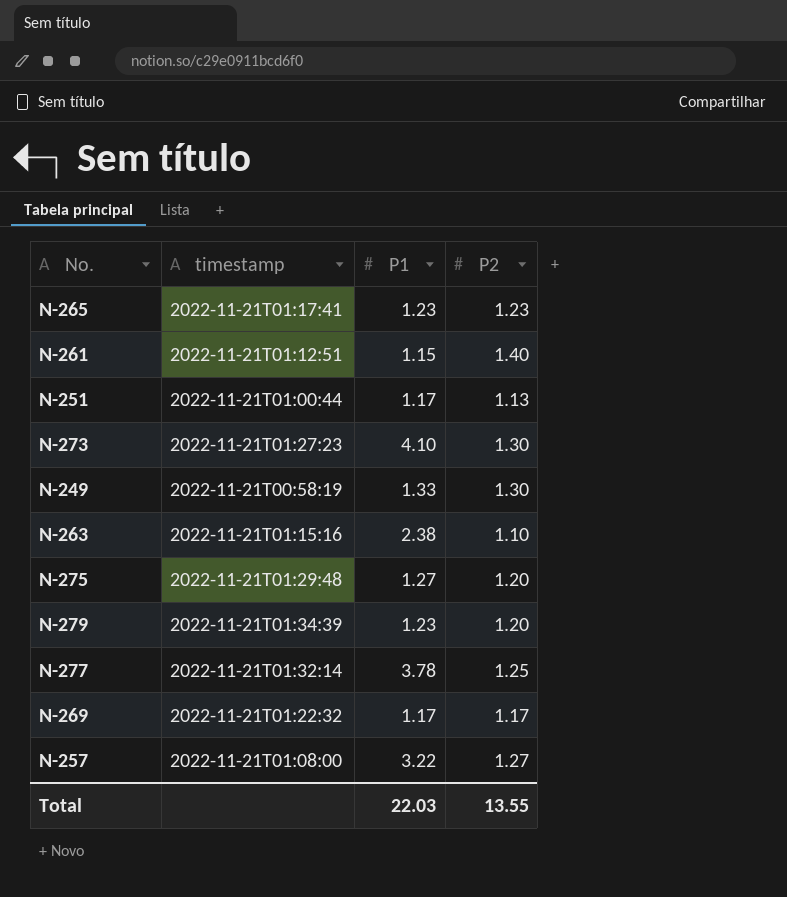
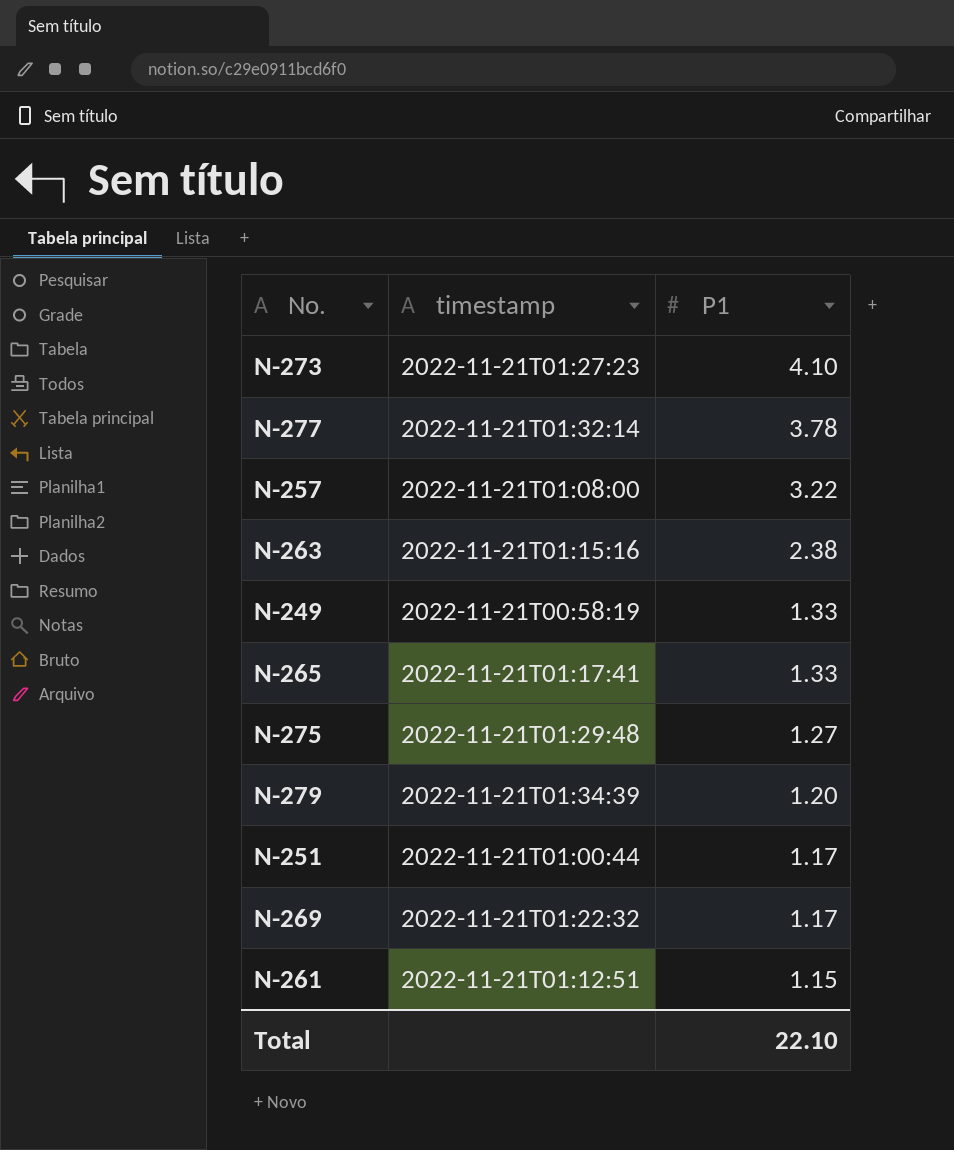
row order: none -> P1 descending
column P2 | position: 4 -> none
N-265 | P1: 1.23 -> 1.33
N-279 | P1: 1.23 -> 1.20
Total | P1: 22.03 -> 22.10

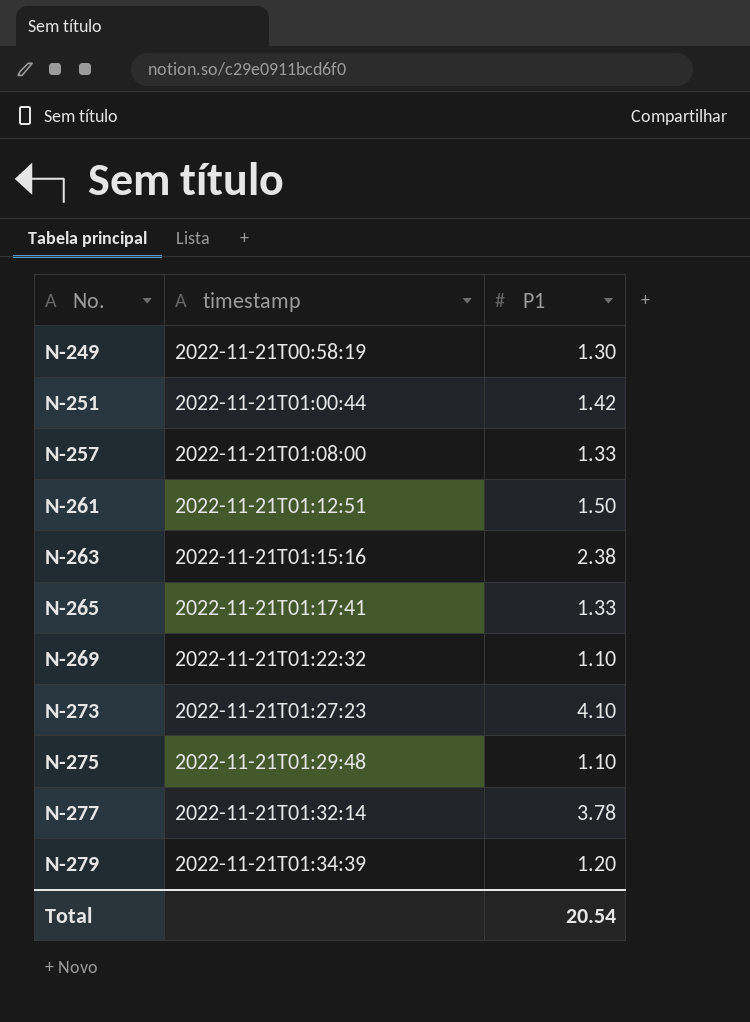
row order: P1 descending -> No. ascending
N-249 | P1: 1.33 -> 1.30
N-251 | P1: 1.17 -> 1.42
N-257 | P1: 3.22 -> 1.33
N-261 | P1: 1.15 -> 1.50
N-269 | P1: 1.17 -> 1.10
N-275 | P1: 1.27 -> 1.10
Total | P1: 22.10 -> 20.54

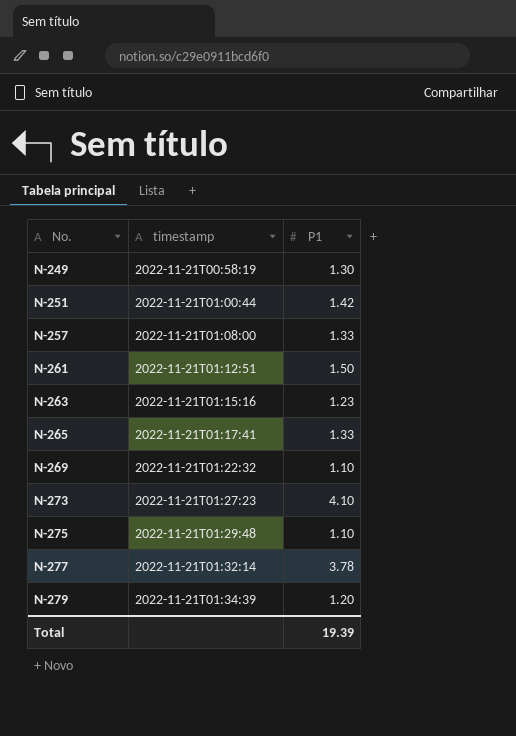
N-263 | P1: 2.38 -> 1.23
Total | P1: 20.54 -> 19.39

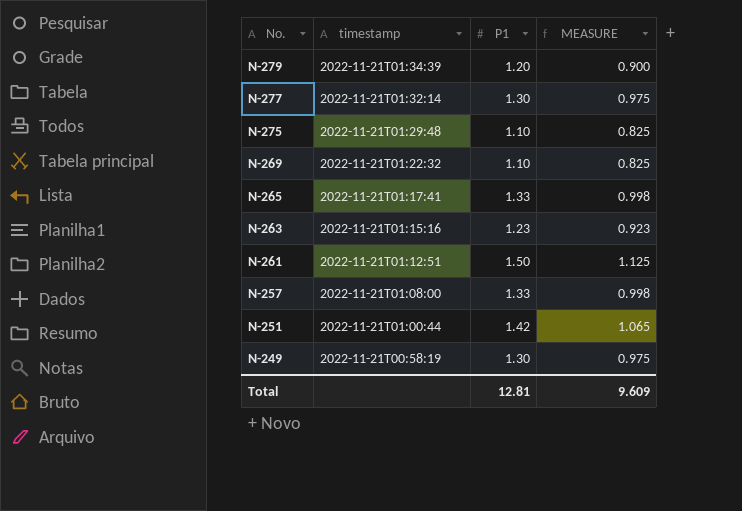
row order: No. ascending -> No. descending
column MEASURE | formula: none -> [P1] * 0.75
row N-273: 2022-11-21T01:27:23 | 4.10 -> none
N-277 | P1: 3.78 -> 1.30
Total | P1: 19.39 -> 12.81

